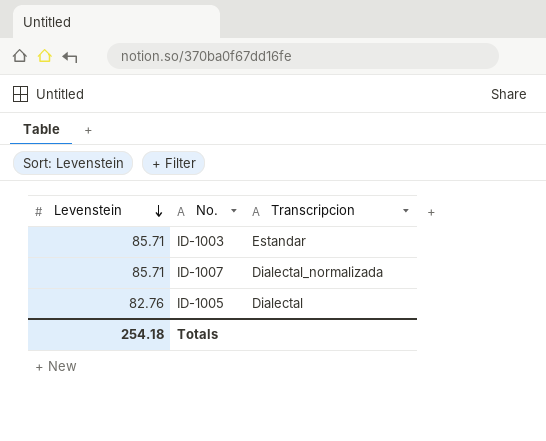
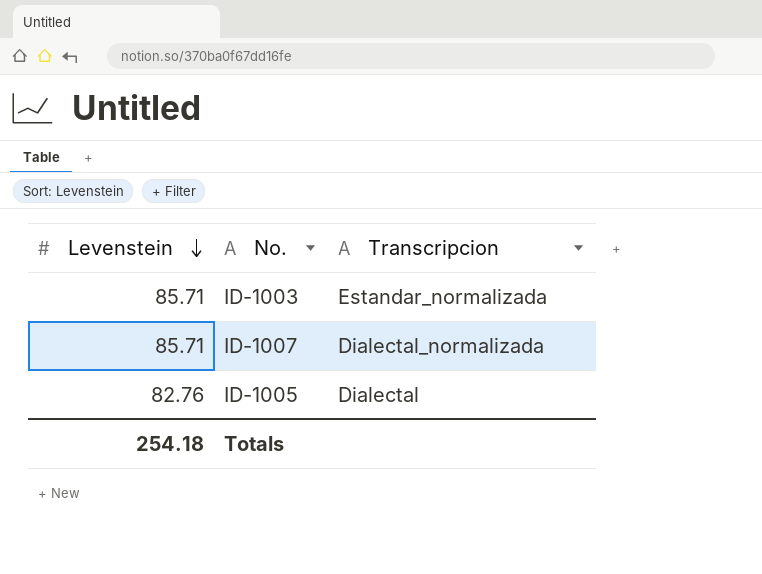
ID-1003 | Transcripcion: Estandar -> Estandar_normalizada

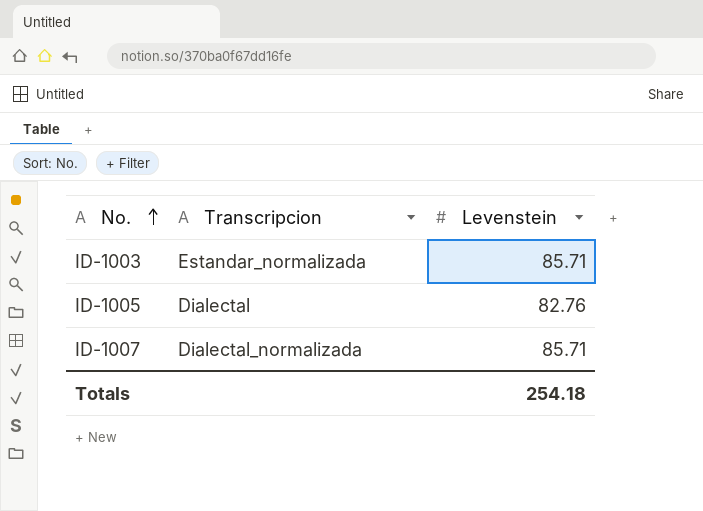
row order: Levenstein descending -> No. ascending
column Levenstein | position: 1 -> 3

